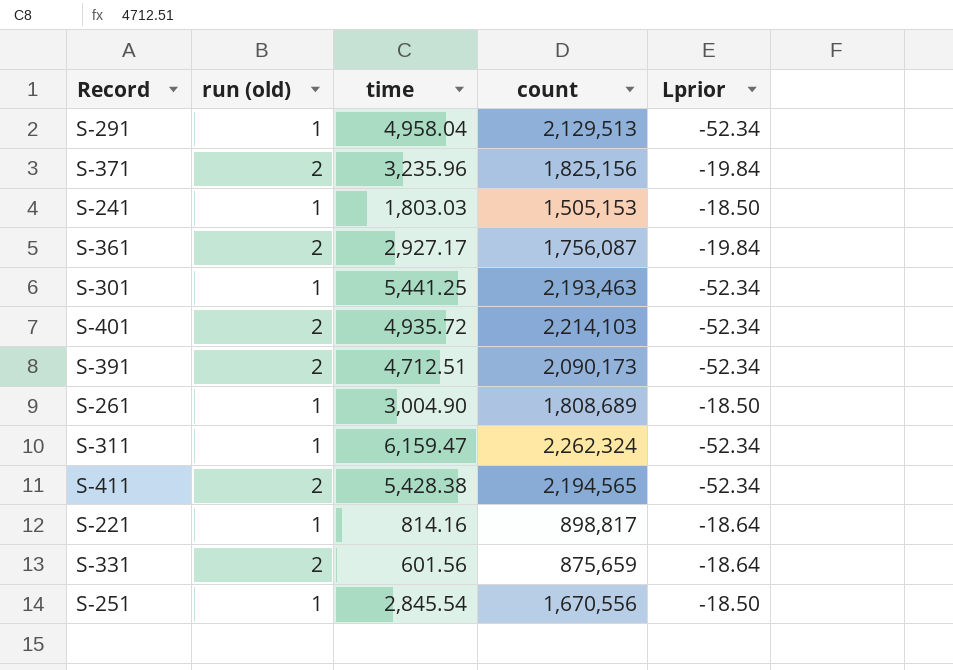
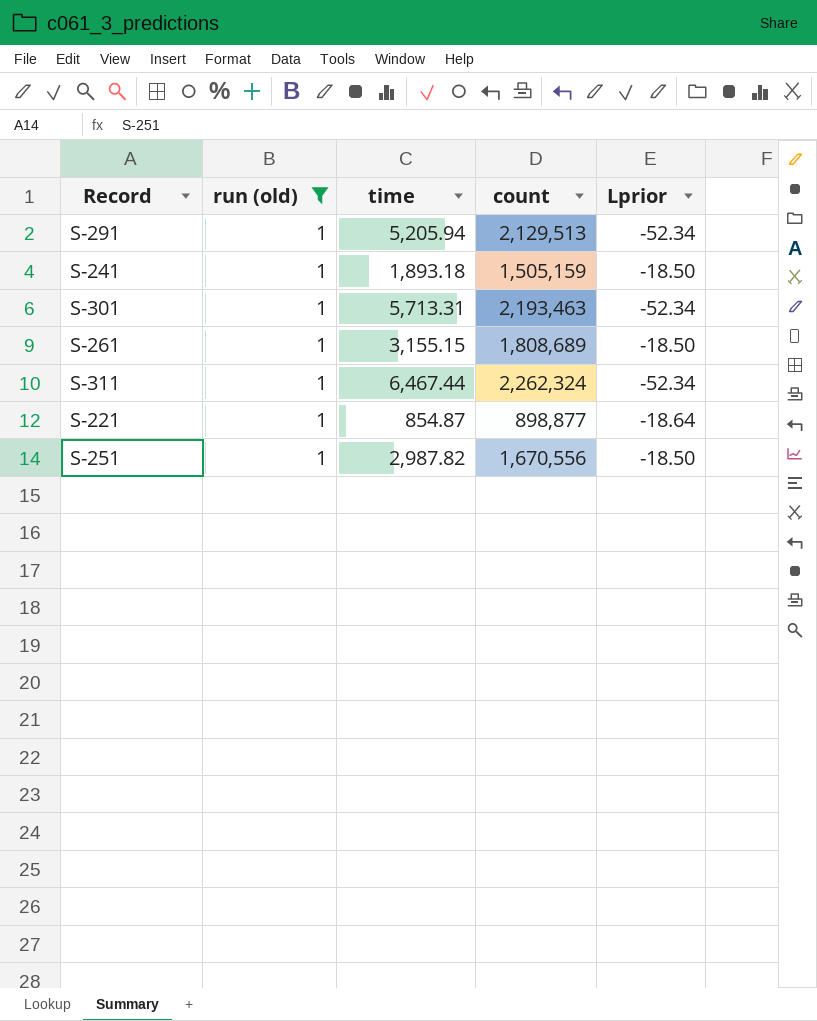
filter: none -> run (old) = 1
S-291 | time: 4,958.04 -> 5,205.94
S-241 | time: 1,803.03 -> 1,893.18
S-241 | count: 1,505,153 -> 1,505,159
S-301 | time: 5,441.25 -> 5,713.31
S-261 | time: 3,004.90 -> 3,155.15
S-311 | time: 6,159.47 -> 6,467.44
S-221 | time: 814.16 -> 854.87
S-221 | count: 898,817 -> 898,877
S-251 | time: 2,845.54 -> 2,987.82

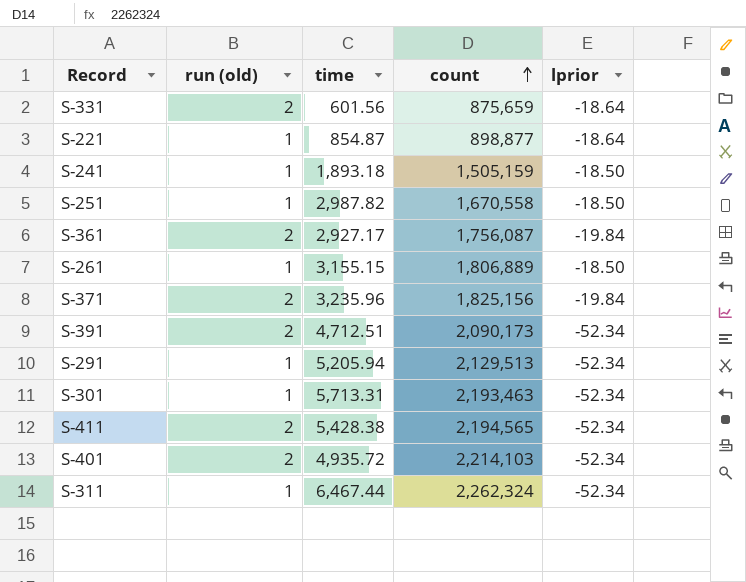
filter: run (old) = 1 -> none
row order: none -> count ascending
column name: Lprior -> lprior
S-251 | count: 1,670,556 -> 1,670,558
S-261 | count: 1,808,689 -> 1,806,889

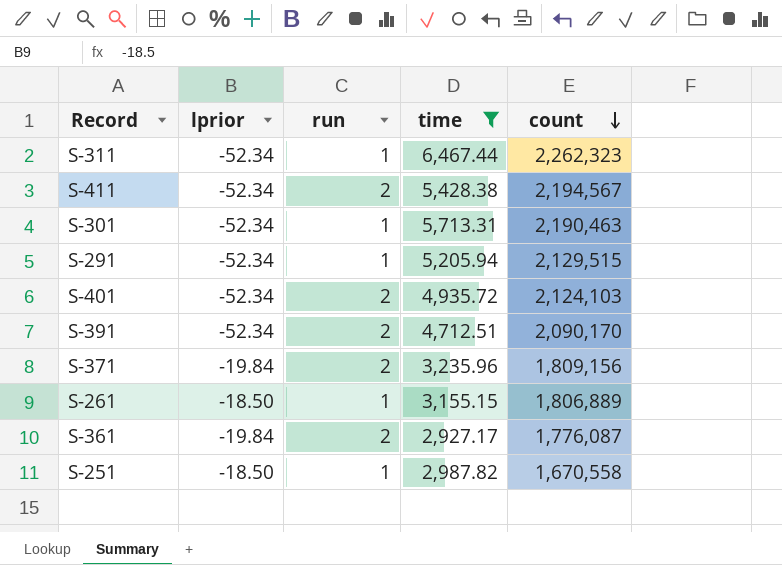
filter: none -> time >= 2,927.17
row order: count ascending -> count descending
column lprior | position: 5 -> 2
column name: run (old) -> run
S-311 | count: 2,262,324 -> 2,262,323
S-411 | count: 2,194,565 -> 2,194,567
S-301 | count: 2,193,463 -> 2,190,463
S-291 | count: 2,129,513 -> 2,129,515
S-401 | count: 2,214,103 -> 2,124,103
S-391 | count: 2,090,173 -> 2,090,170
S-371 | count: 1,825,156 -> 1,809,156
S-361 | count: 1,756,087 -> 1,776,087

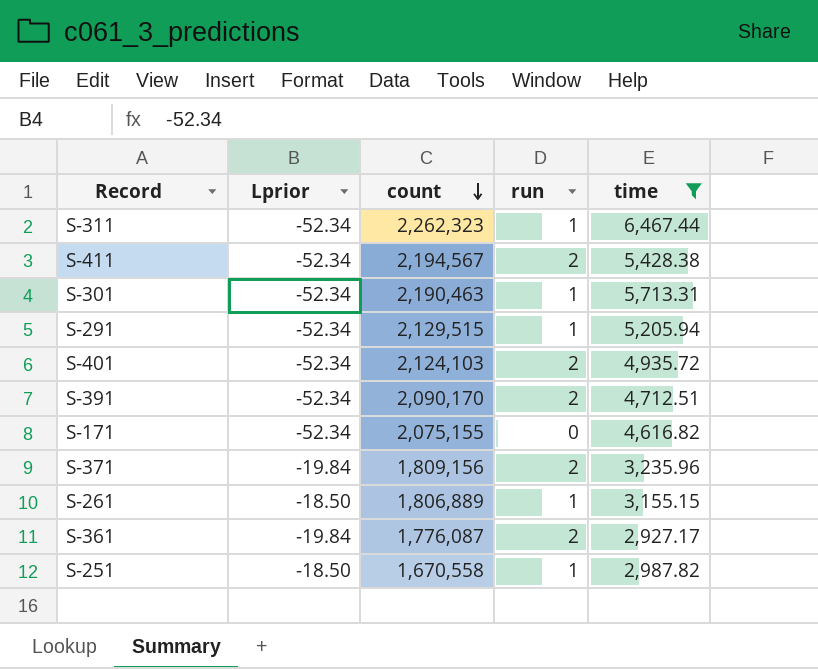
column name: lprior -> Lprior
column count | position: 5 -> 3
row S-171: none -> -52.34 | 2,075,155 | 0 | 4,616.82

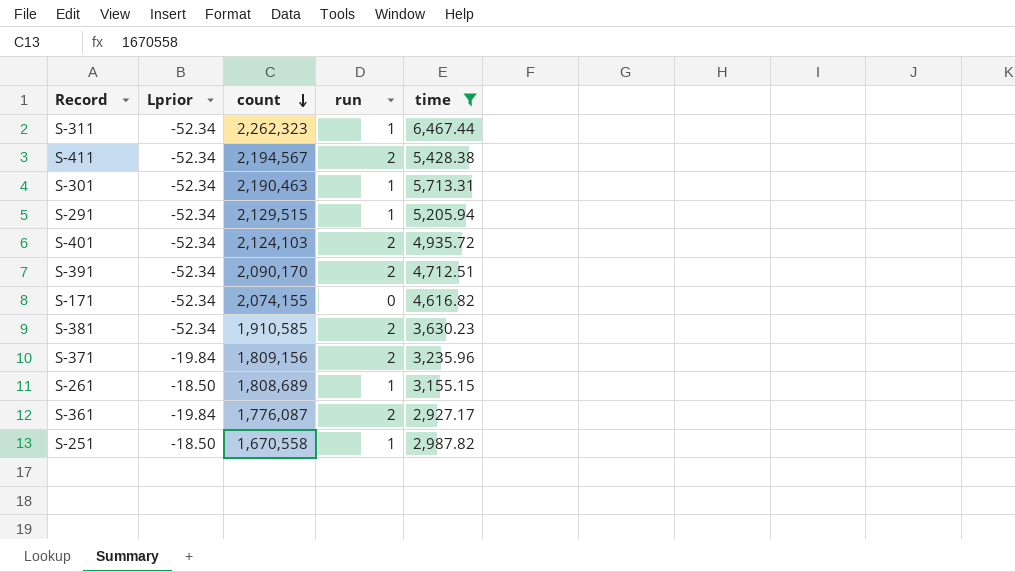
S-171 | count: 2,075,155 -> 2,074,155
row S-381: none -> -52.34 | 1,910,585 | 2 | 3,630.23
S-261 | count: 1,806,889 -> 1,808,689

